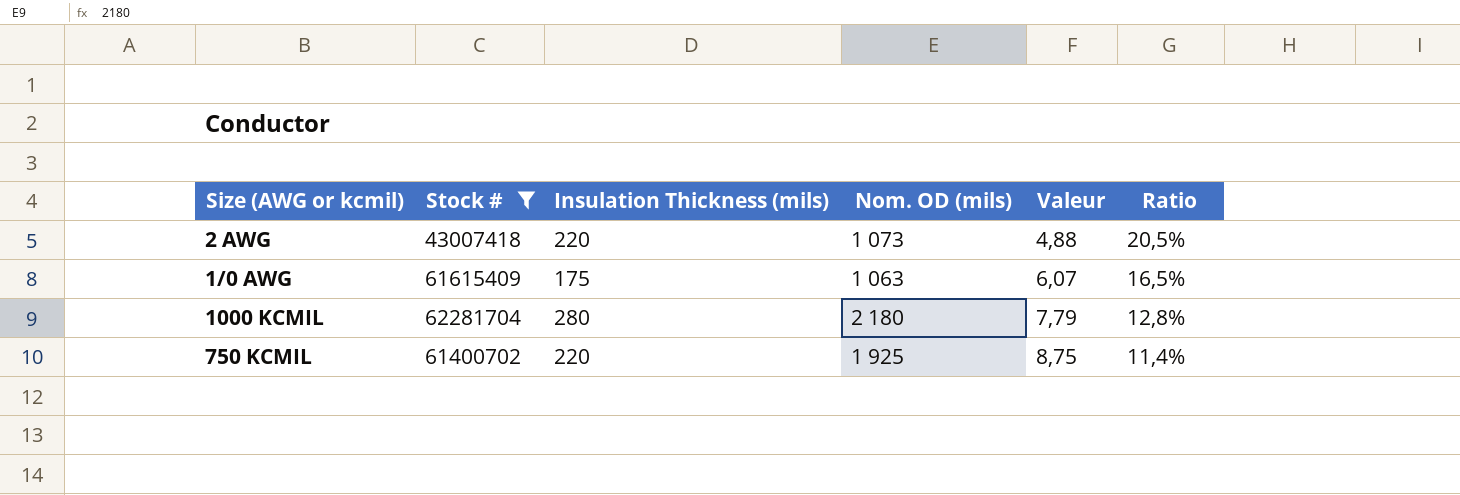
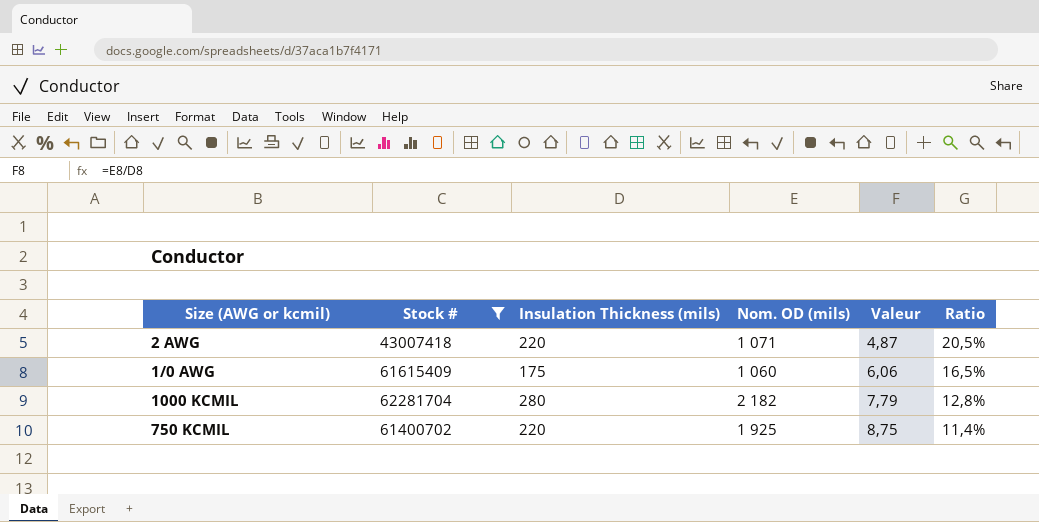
2 AWG | Nom. OD (mils): 1 073 -> 1 071
2 AWG | Valeur: 4,88 -> 4,87
1/0 AWG | Nom. OD (mils): 1 063 -> 1 060
1/0 AWG | Valeur: 6,07 -> 6,06
1000 KCMIL | Nom. OD (mils): 2 180 -> 2 182

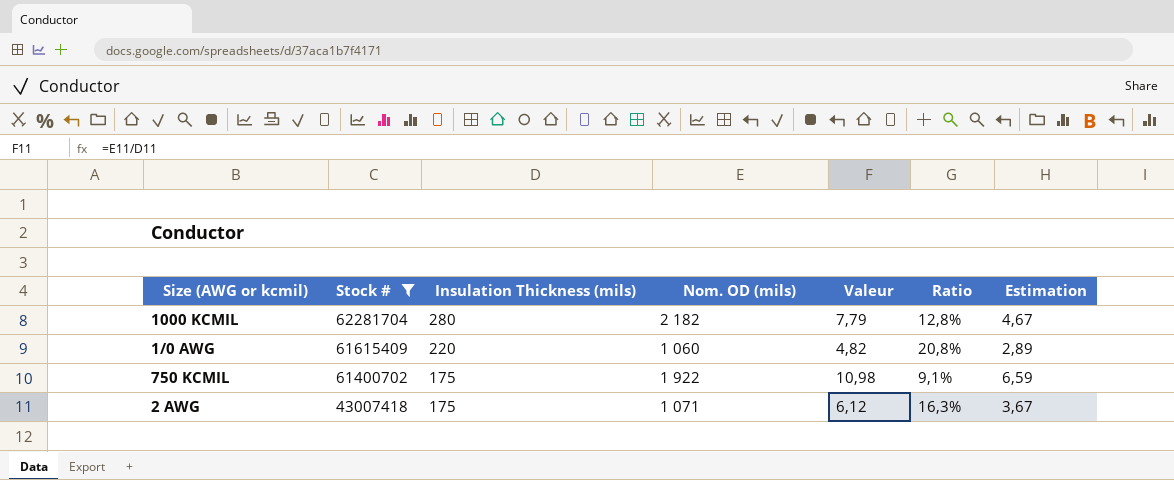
row order: Valeur ascending -> Stock # descending
column Estimation | formula: none -> [Valeur] * 0,6
1/0 AWG | Insulation Thickness (mils): 175 -> 220
1/0 AWG | Valeur: 6,06 -> 4,82
1/0 AWG | Ratio: 16,5% -> 20,8%
750 KCMIL | Insulation Thickness (mils): 220 -> 175
750 KCMIL | Nom. OD (mils): 1 925 -> 1 922
750 KCMIL | Valeur: 8,75 -> 10,98
750 KCMIL | Ratio: 11,4% -> 9,1%
2 AWG | Insulation Thickness (mils): 220 -> 175
2 AWG | Valeur: 4,87 -> 6,12
2 AWG | Ratio: 20,5% -> 16,3%

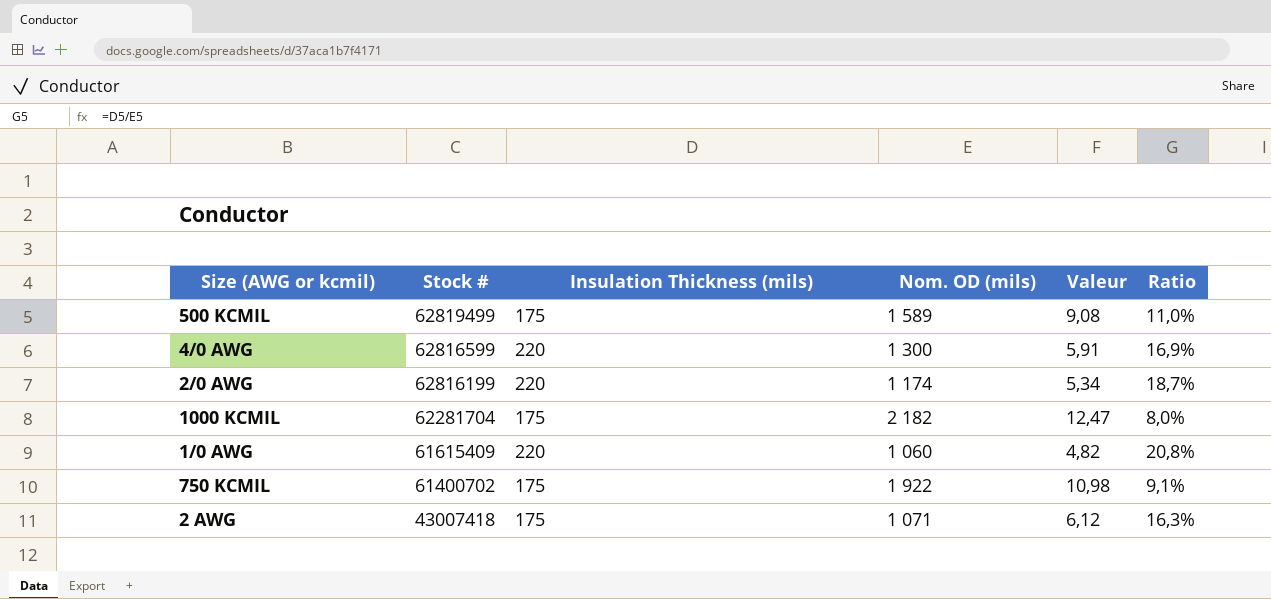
filter: Stock # <= 62281704 -> none
column Estimation | formula: [Valeur] * 0,6 -> none
1000 KCMIL | Insulation Thickness (mils): 280 -> 175
1000 KCMIL | Valeur: 7,79 -> 12,47
1000 KCMIL | Ratio: 12,8% -> 8,0%

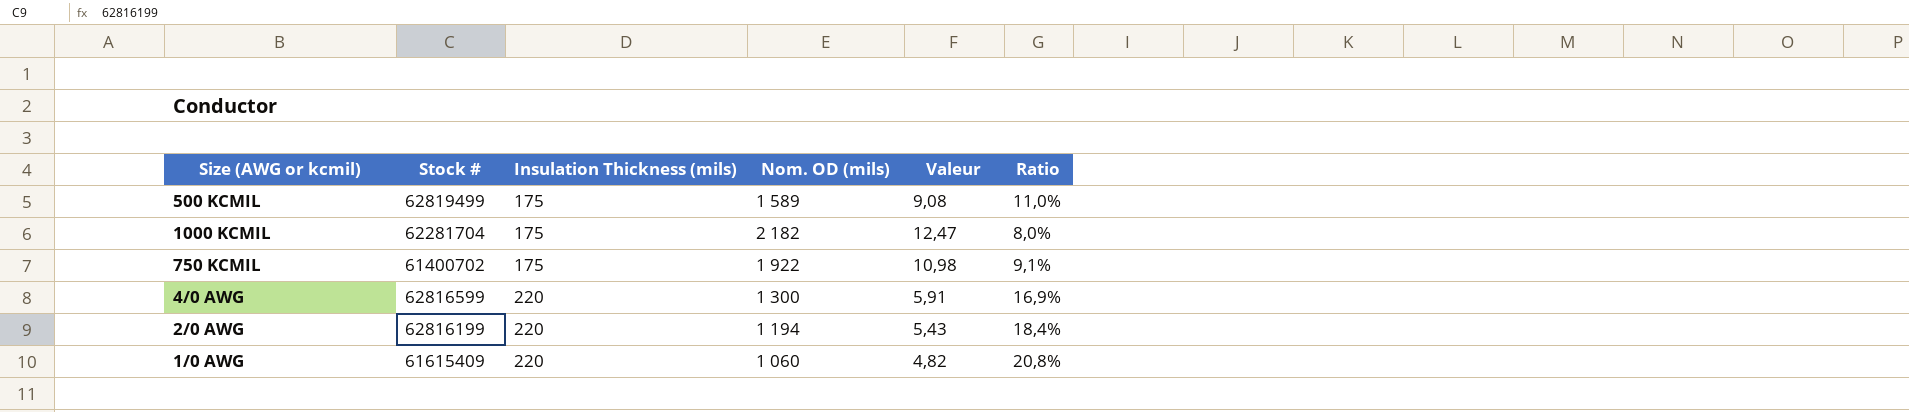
row order: Stock # descending -> Insulation Thickness (mils) ascending
row 2 AWG: 43007418 | 175 | 1 071 | 6,12 | 16,3% -> none
2/0 AWG | Nom. OD (mils): 1 174 -> 1 194
2/0 AWG | Valeur: 5,34 -> 5,43
2/0 AWG | Ratio: 18,7% -> 18,4%

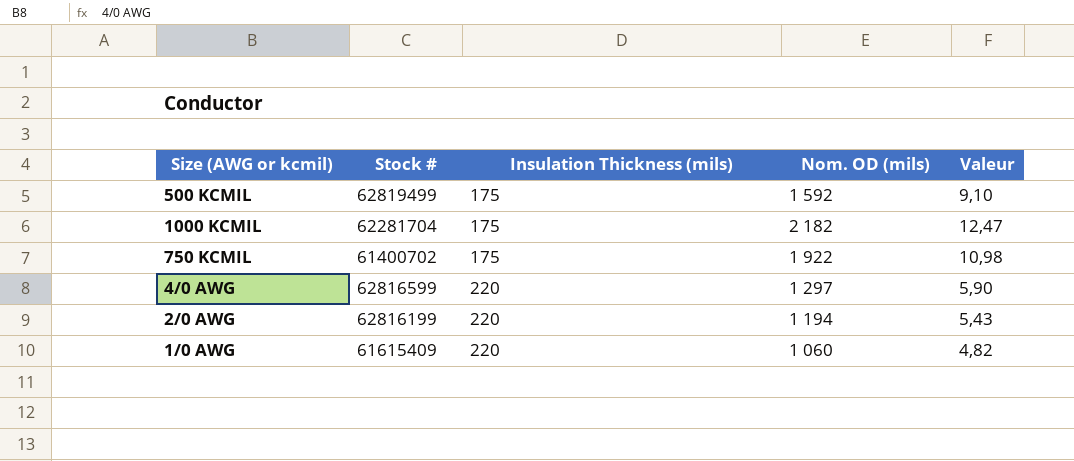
column Ratio | formula: [Insulation Thickness (mils)] / [Nom. OD (mils)] -> none
500 KCMIL | Nom. OD (mils): 1 589 -> 1 592
500 KCMIL | Valeur: 9,08 -> 9,10
4/0 AWG | Nom. OD (mils): 1 300 -> 1 297
4/0 AWG | Valeur: 5,91 -> 5,90

